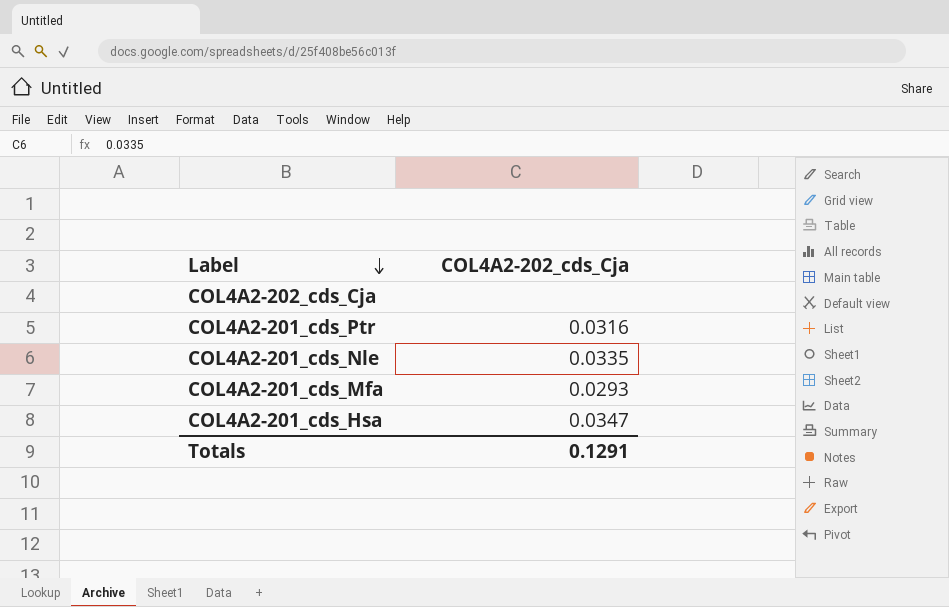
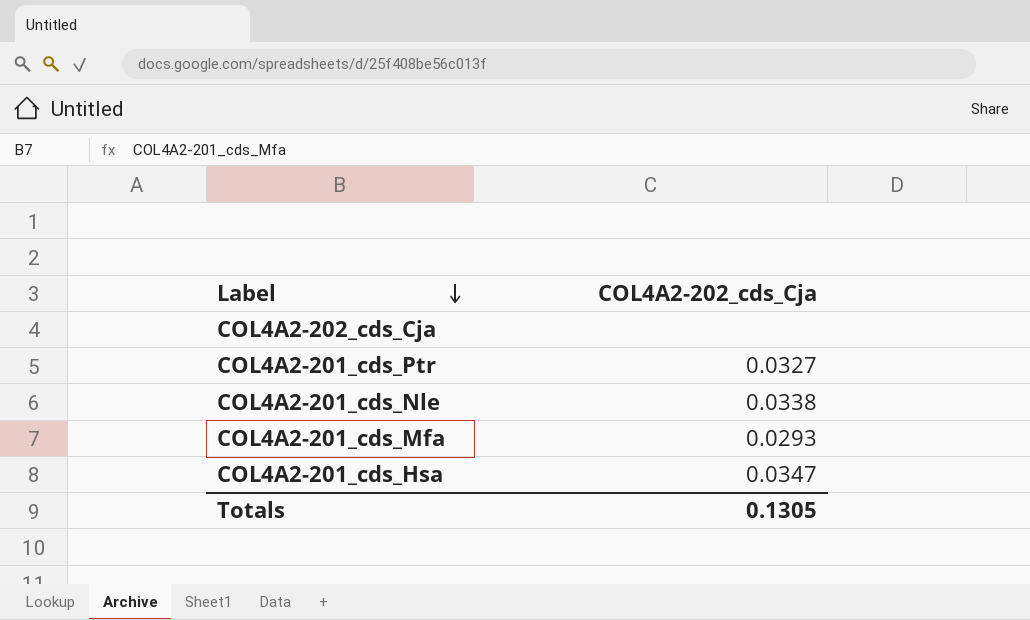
COL4A2-201_cds_Ptr | COL4A2-202_cds_Cja: 0.0316 -> 0.0327
COL4A2-201_cds_Nle | COL4A2-202_cds_Cja: 0.0335 -> 0.0338
Totals | COL4A2-202_cds_Cja: 0.1291 -> 0.1305

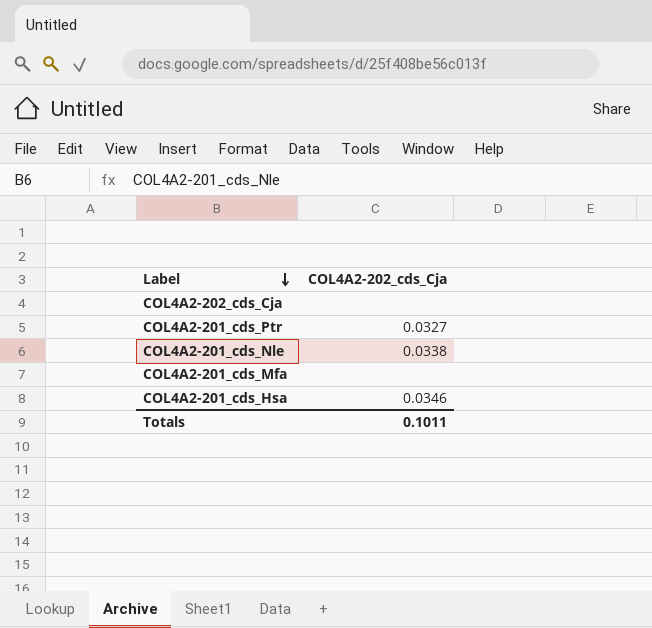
COL4A2-201_cds_Mfa | COL4A2-202_cds_Cja: 0.0293 -> none
COL4A2-201_cds_Hsa | COL4A2-202_cds_Cja: 0.0347 -> 0.0346
Totals | COL4A2-202_cds_Cja: 0.1305 -> 0.1011

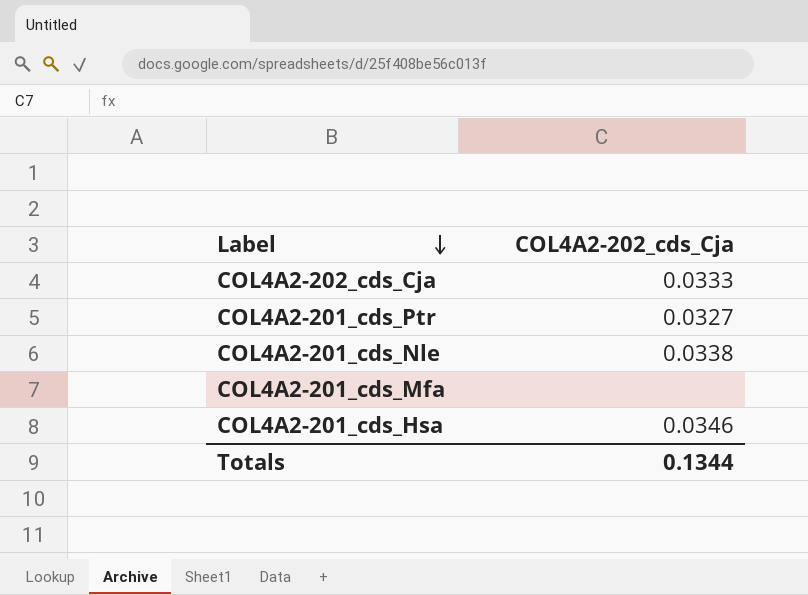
COL4A2-202_cds_Cja | COL4A2-202_cds_Cja: none -> 0.0333
Totals | COL4A2-202_cds_Cja: 0.1011 -> 0.1344

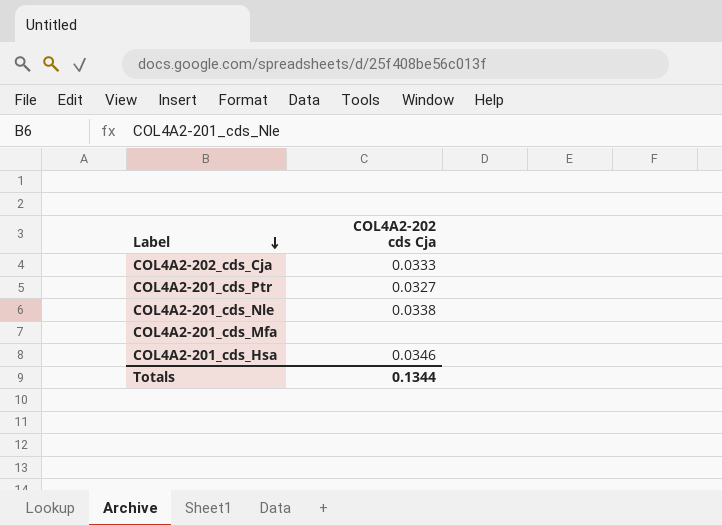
column name: COL4A2-202_cds_Cja -> COL4A2-202 cds Cja

